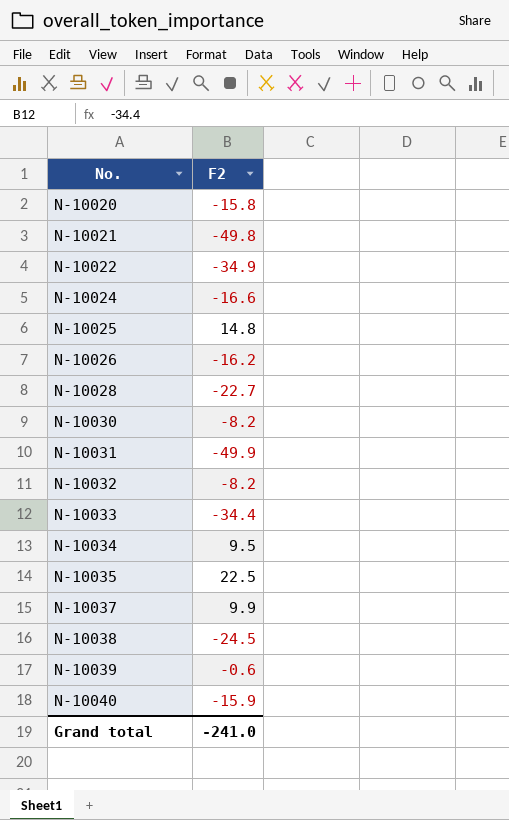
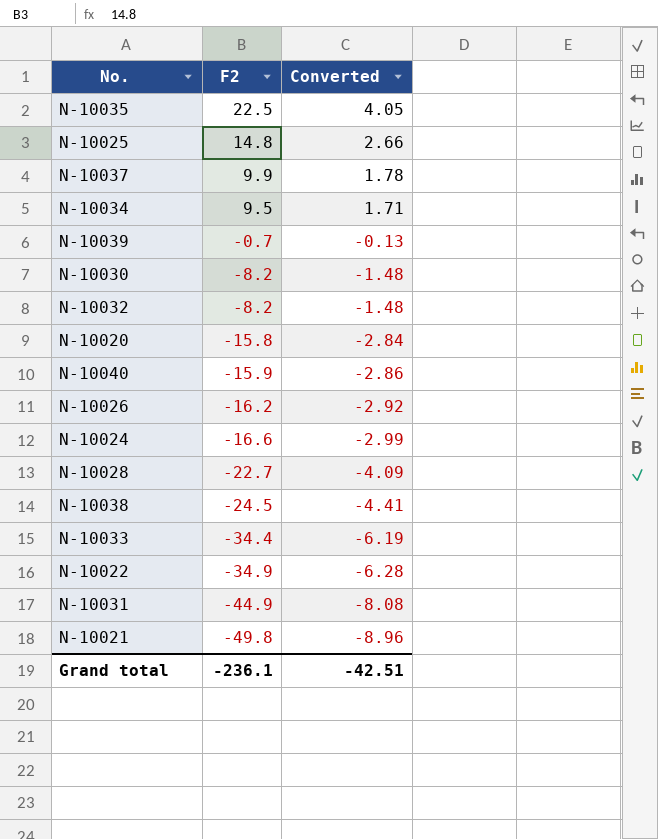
row order: No. ascending -> F2 descending
column Converted | formula: none -> [F2] * 0.18
N-10039 | F2: -0.6 -> -0.7
N-10031 | F2: -49.9 -> -44.9
Grand total | F2: -241.0 -> -236.1

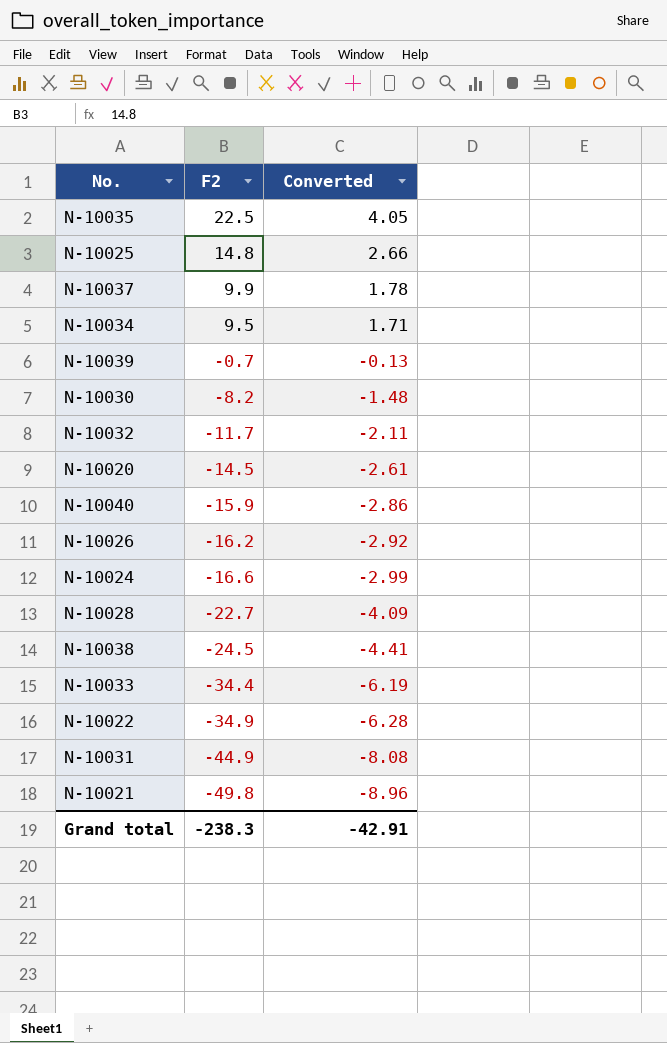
N-10032 | F2: -8.2 -> -11.7
N-10032 | Converted: -1.48 -> -2.11
N-10020 | F2: -15.8 -> -14.5
N-10020 | Converted: -2.84 -> -2.61
Grand total | F2: -236.1 -> -238.3
Grand total | Converted: -42.51 -> -42.91

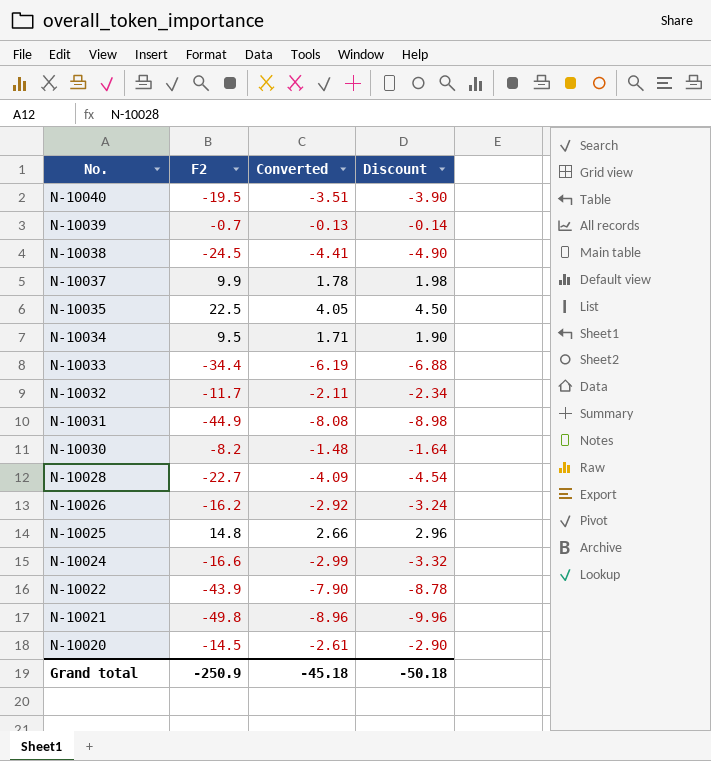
row order: F2 descending -> No. descending
column Discount | formula: none -> [F2] * 0.2
N-10040 | F2: -15.9 -> -19.5
N-10040 | Converted: -2.86 -> -3.51
N-10022 | F2: -34.9 -> -43.9
N-10022 | Converted: -6.28 -> -7.90
Grand total | F2: -238.3 -> -250.9
Grand total | Converted: -42.91 -> -45.18

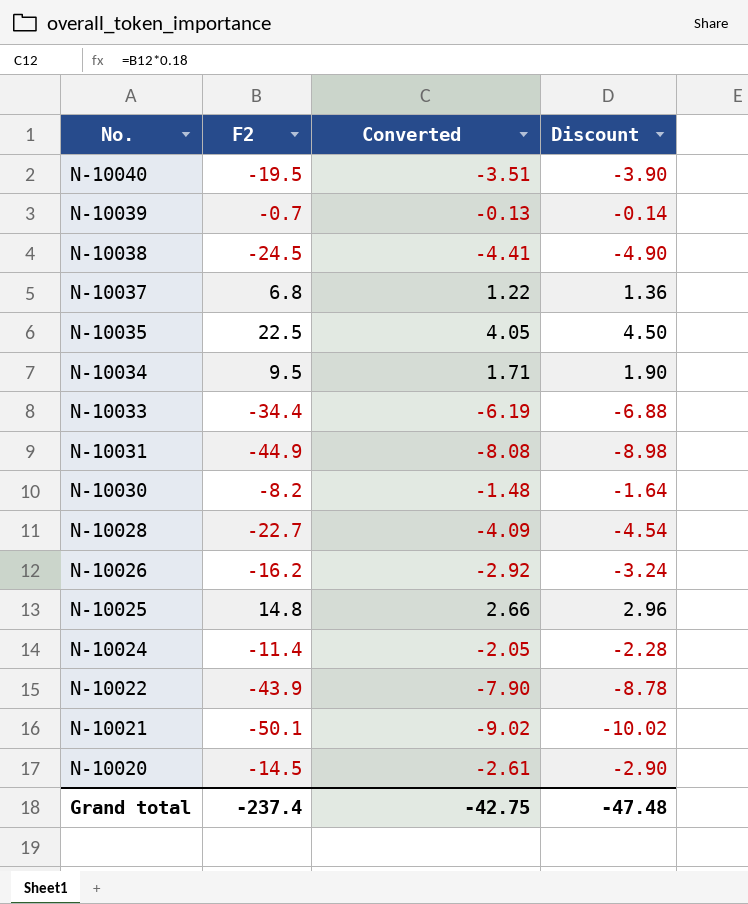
row N-10032: -11.7 | -2.11 | -2.34 -> none
N-10037 | F2: 9.9 -> 6.8
N-10037 | Converted: 1.78 -> 1.22
N-10037 | Discount: 1.98 -> 1.36
N-10024 | F2: -16.6 -> -11.4
N-10024 | Converted: -2.99 -> -2.05
N-10024 | Discount: -3.32 -> -2.28
N-10021 | F2: -49.8 -> -50.1
N-10021 | Converted: -8.96 -> -9.02
N-10021 | Discount: -9.96 -> -10.02
Grand total | F2: -250.9 -> -237.4
Grand total | Converted: -45.18 -> -42.75
Grand total | Discount: -50.18 -> -47.48

